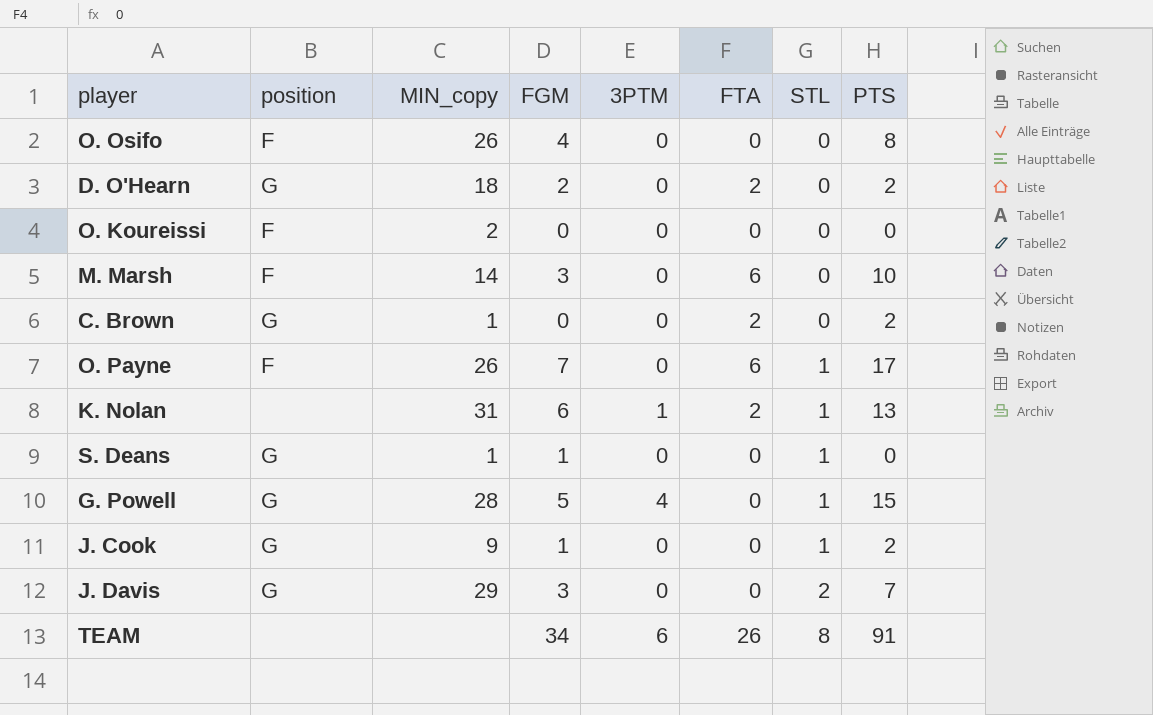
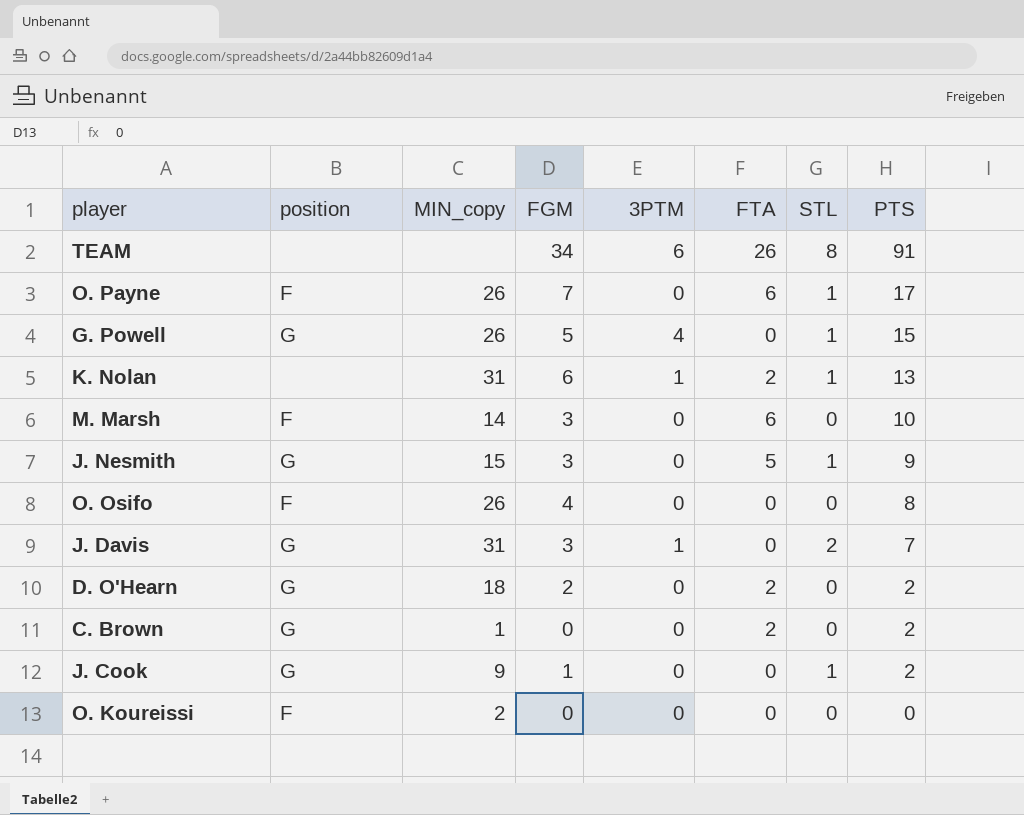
row order: STL ascending -> PTS descending
row S. Deans: G | 1 | 1 | 0 | 0 | 1 | 0 -> none
G. Powell | MIN_copy: 28 -> 26
row J. Nesmith: none -> G | 15 | 3 | 0 | 5 | 1 | 9
J. Davis | MIN_copy: 29 -> 31
J. Davis | 3PTM: 0 -> 1

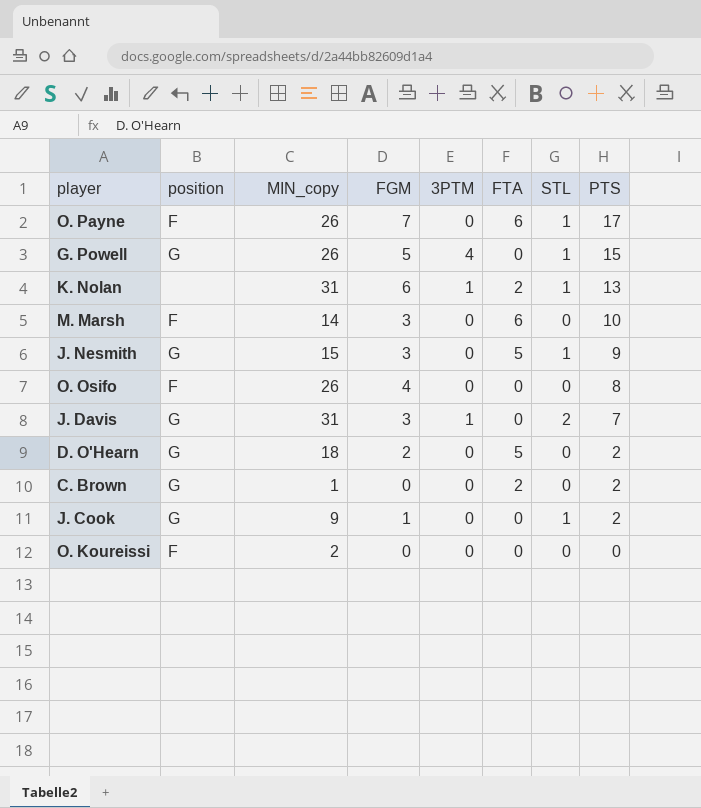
row TEAM: none | none | 34 | 6 | 26 | 8 | 91 -> none
D. O'Hearn | FTA: 2 -> 5

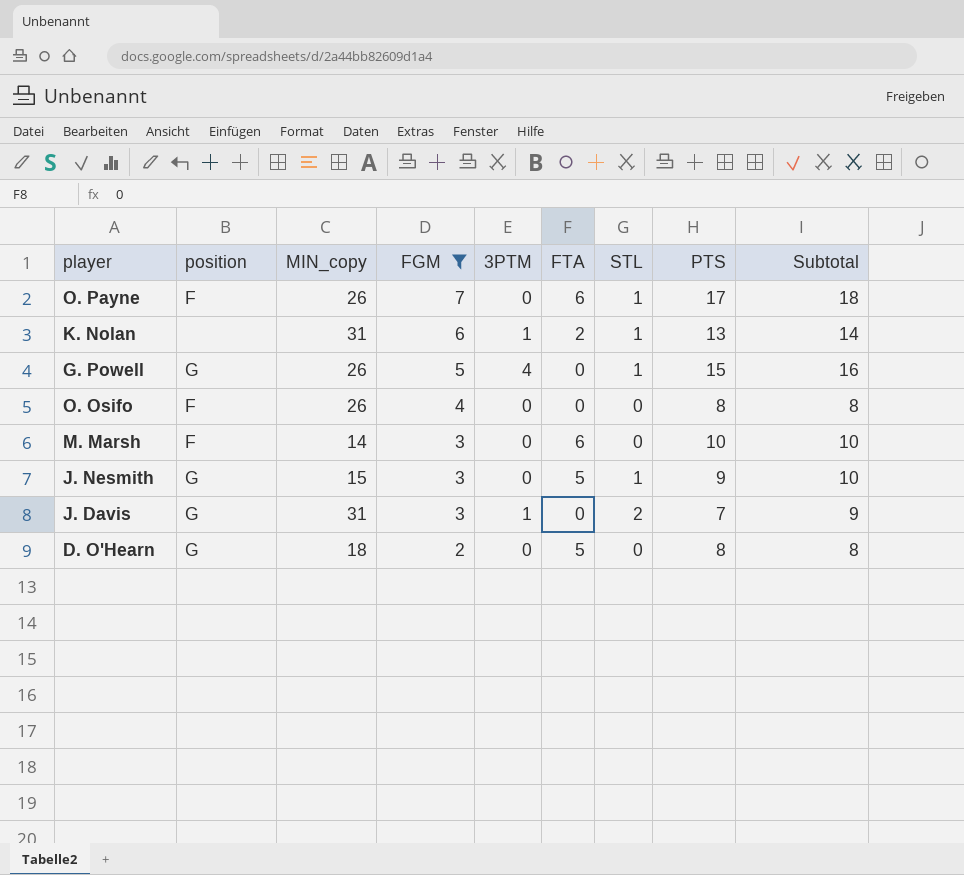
filter: none -> FGM >= 2
row order: PTS descending -> FGM descending
column Subtotal | formula: none -> [STL] + [PTS]
D. O'Hearn | PTS: 2 -> 8

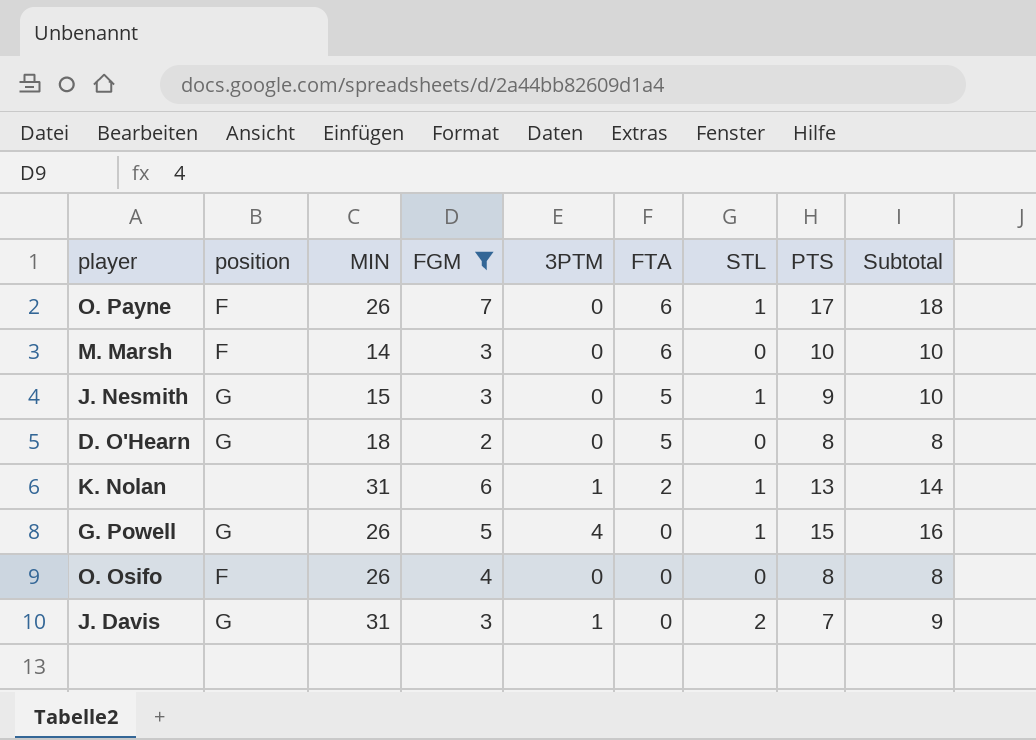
row order: FGM descending -> FTA descending
column name: MIN_copy -> MIN

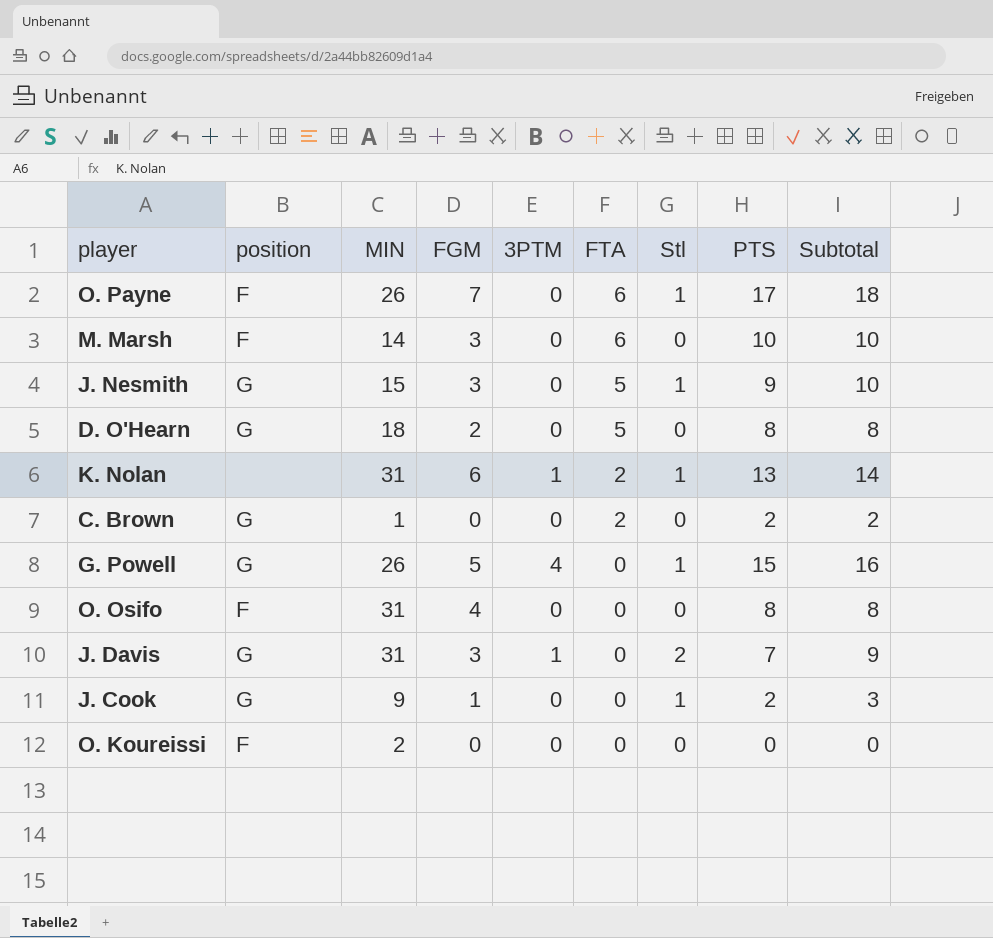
filter: FGM >= 2 -> none
column name: STL -> Stl
O. Osifo | MIN: 26 -> 31

